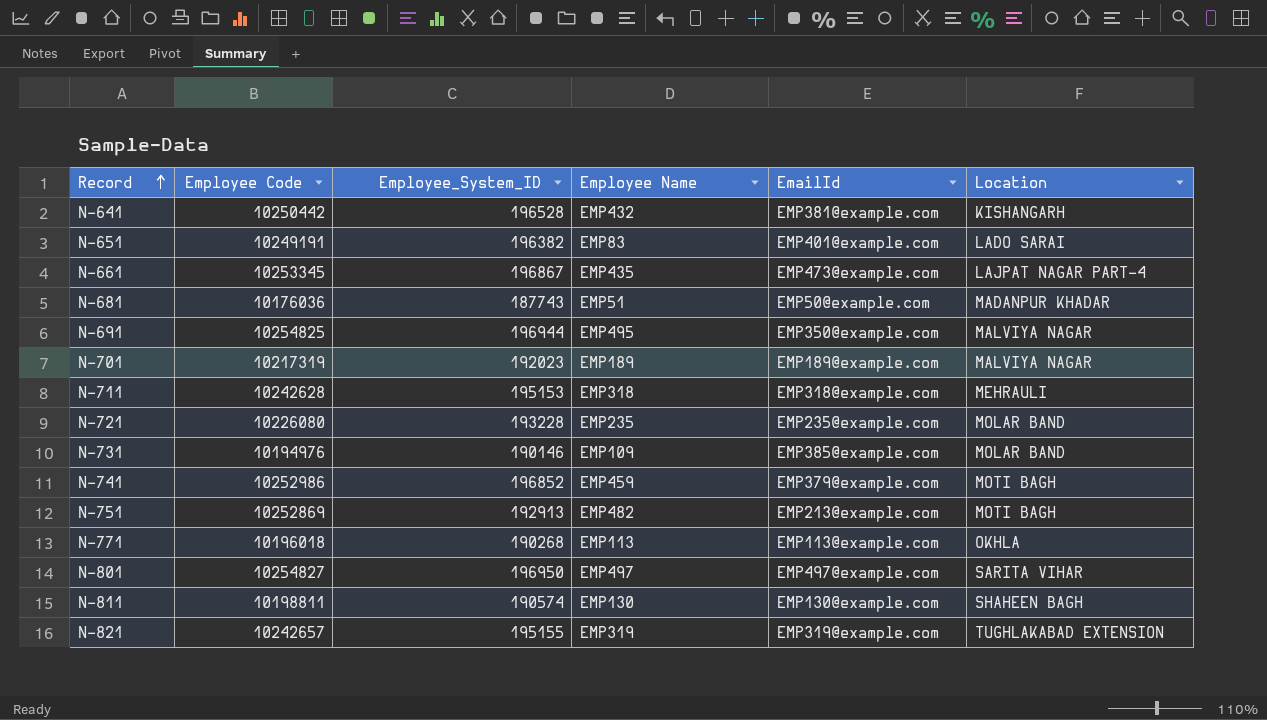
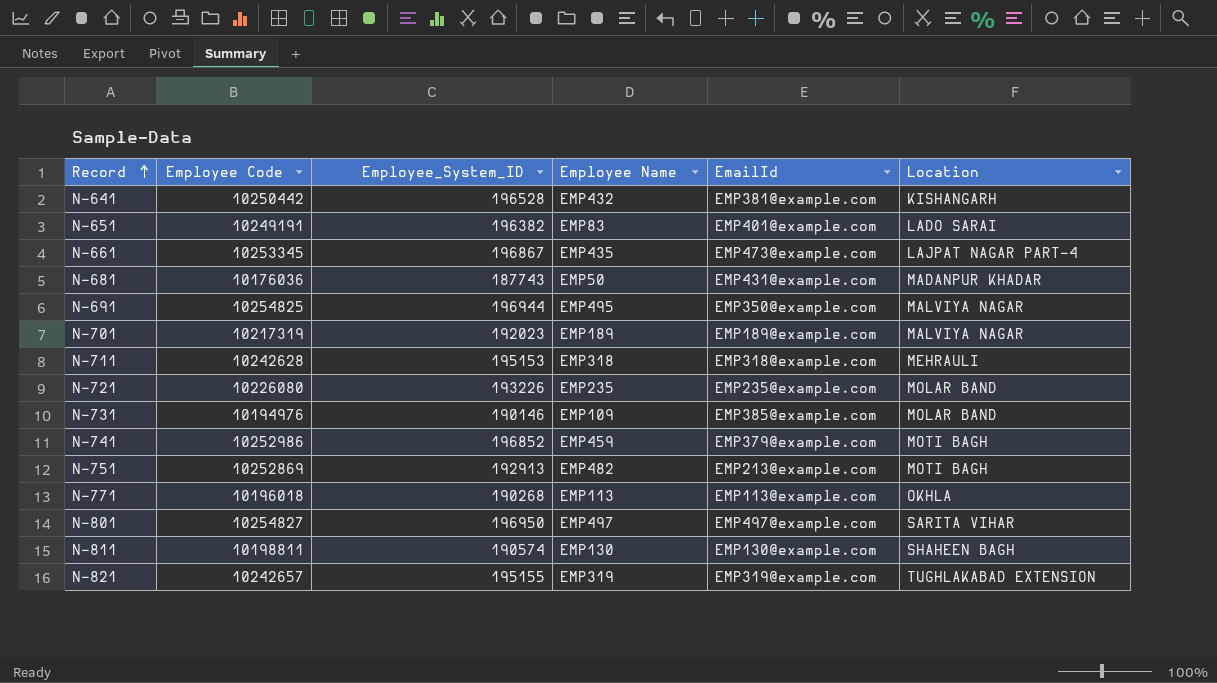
N-681 | Employee Name: EMP51 -> EMP50
N-681 | EmailId: EMP50@example.com -> EMP431@example.com
N-721 | Employee_System_ID: 193228 -> 193226

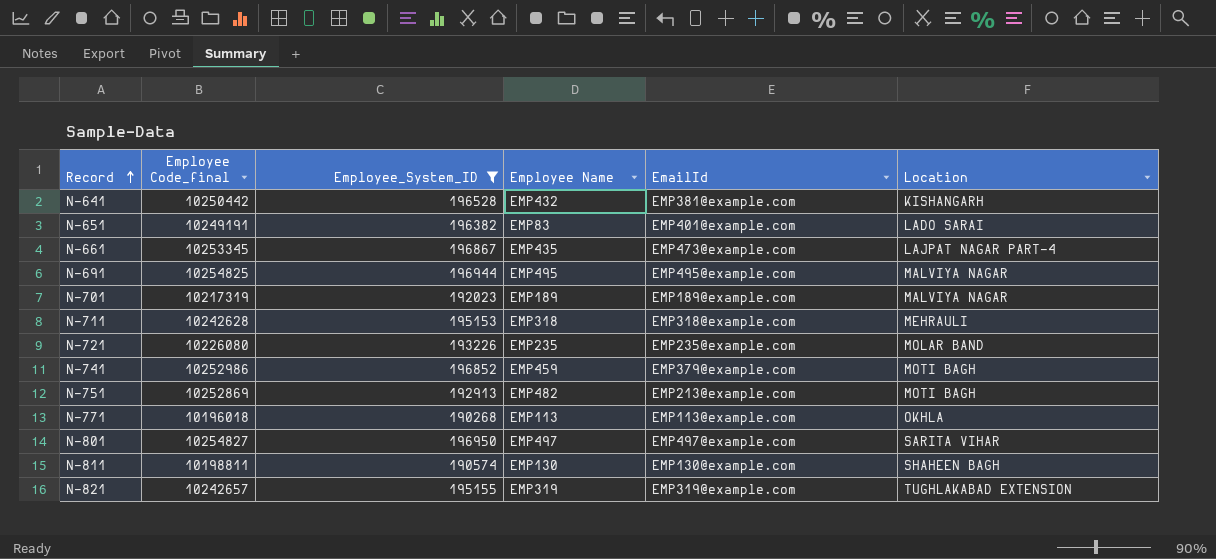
filter: none -> Employee_System_ID >= 190268
column name: Employee Code -> Employee Code_final
N-691 | EmailId: EMP350@example.com -> EMP495@example.com

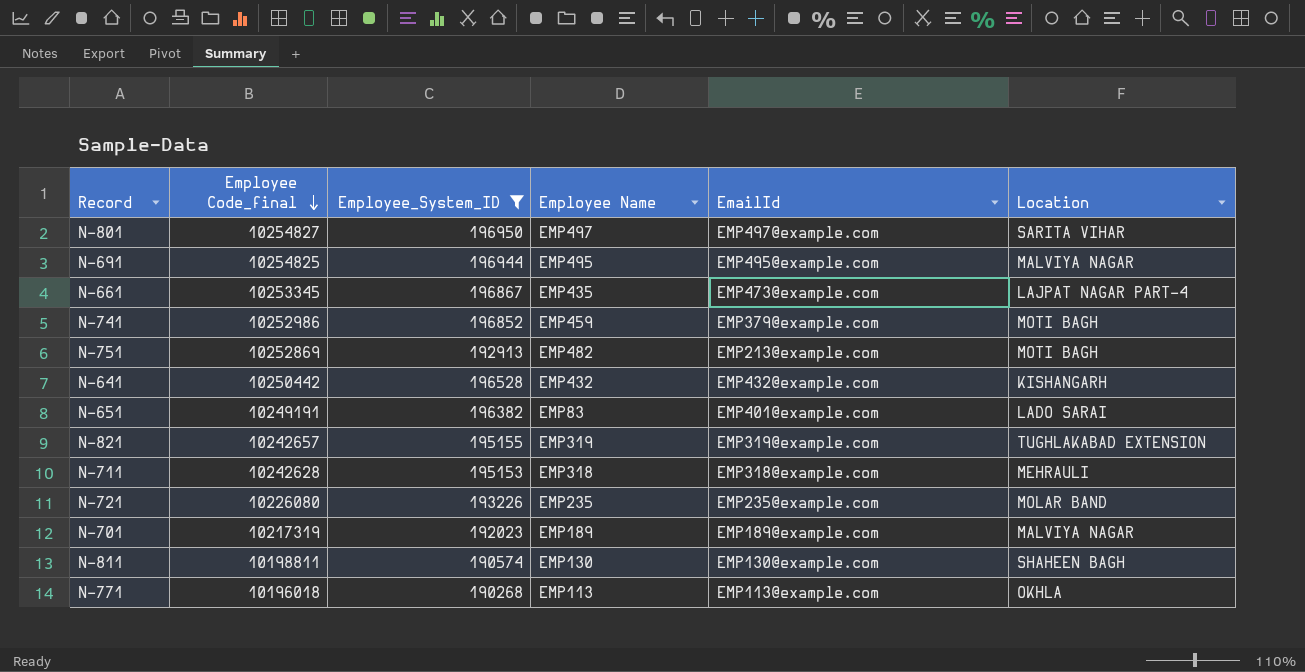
row order: Record ascending -> Employee Code_final descending
N-641 | EmailId: EMP381@example.com -> EMP432@example.com

